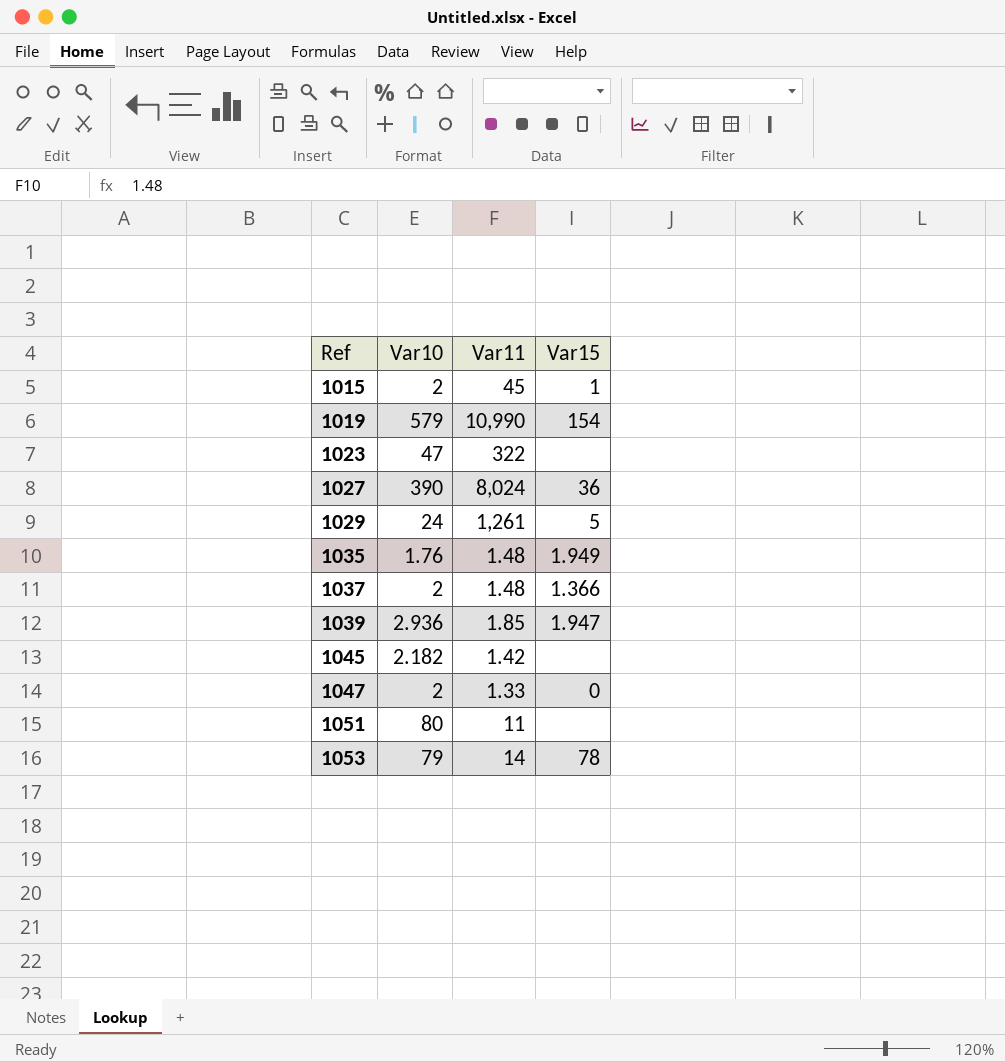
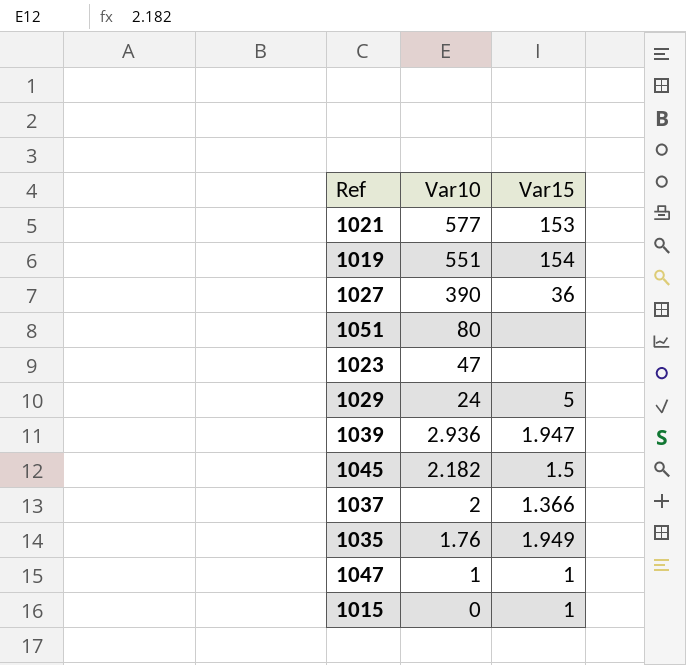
row order: Ref ascending -> Var10 descending
column Var11 | position: 3 -> none
row 1053: 79 | 14 | 78 -> none
row 1021: none -> 577 | 153
1019 | Var10: 579 -> 551
1045 | Var15: none -> 1.5
1047 | Var10: 2 -> 1
1047 | Var15: 0 -> 1
1015 | Var10: 2 -> 0

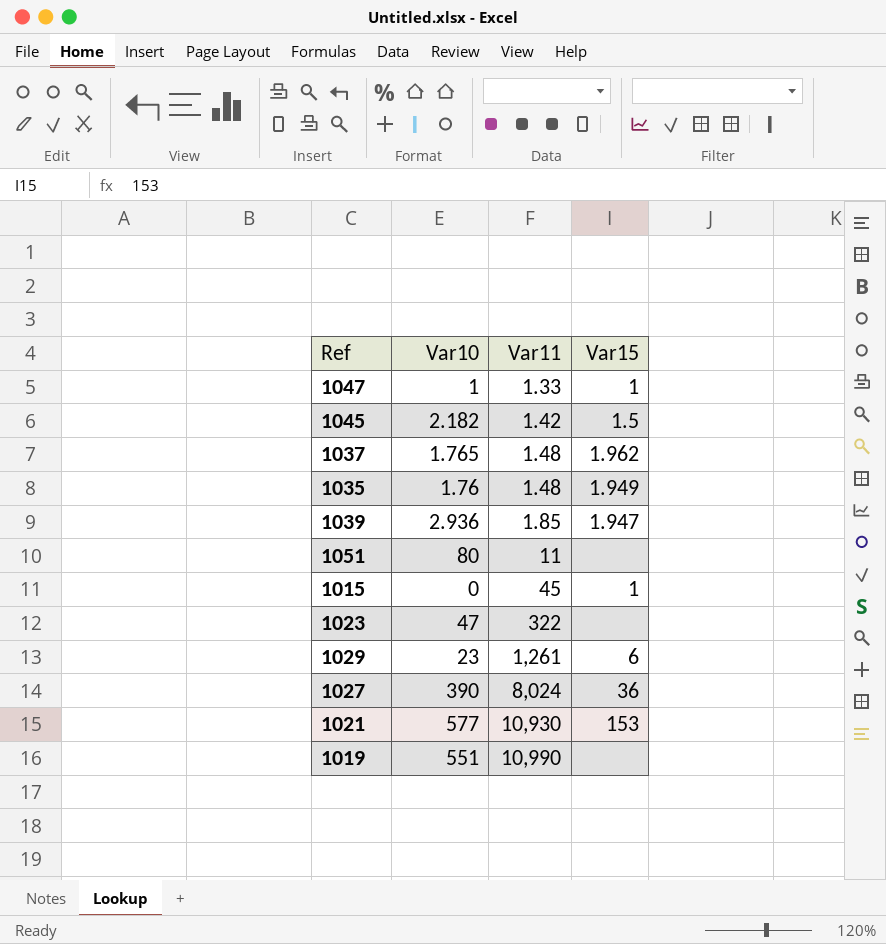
row order: Var10 descending -> Var11 ascending
column Var11 | position: none -> 3
1037 | Var10: 2 -> 1.765
1037 | Var15: 1.366 -> 1.962
1029 | Var10: 24 -> 23
1029 | Var15: 5 -> 6
1019 | Var15: 154 -> none

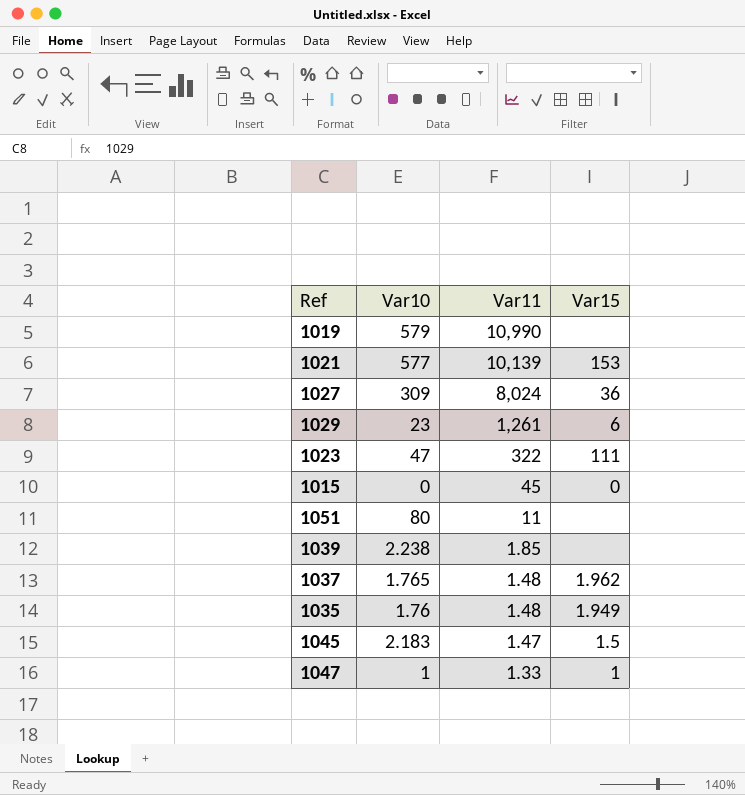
row order: Var11 ascending -> Var11 descending
1019 | Var10: 551 -> 579
1021 | Var11: 10,930 -> 10,139
1027 | Var10: 390 -> 309
1023 | Var15: none -> 111
1015 | Var15: 1 -> 0
1039 | Var10: 2.936 -> 2.238
1039 | Var15: 1.947 -> none
1045 | Var10: 2.182 -> 2.183
1045 | Var11: 1.42 -> 1.47

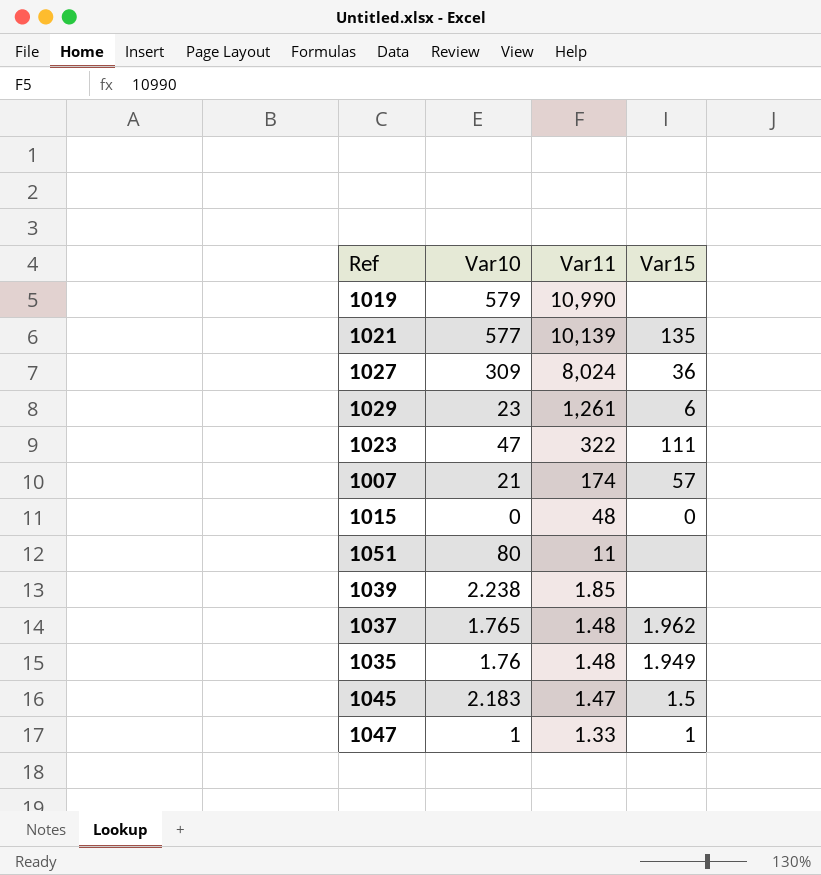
1021 | Var15: 153 -> 135
row 1007: none -> 21 | 174 | 57
1015 | Var11: 45 -> 48

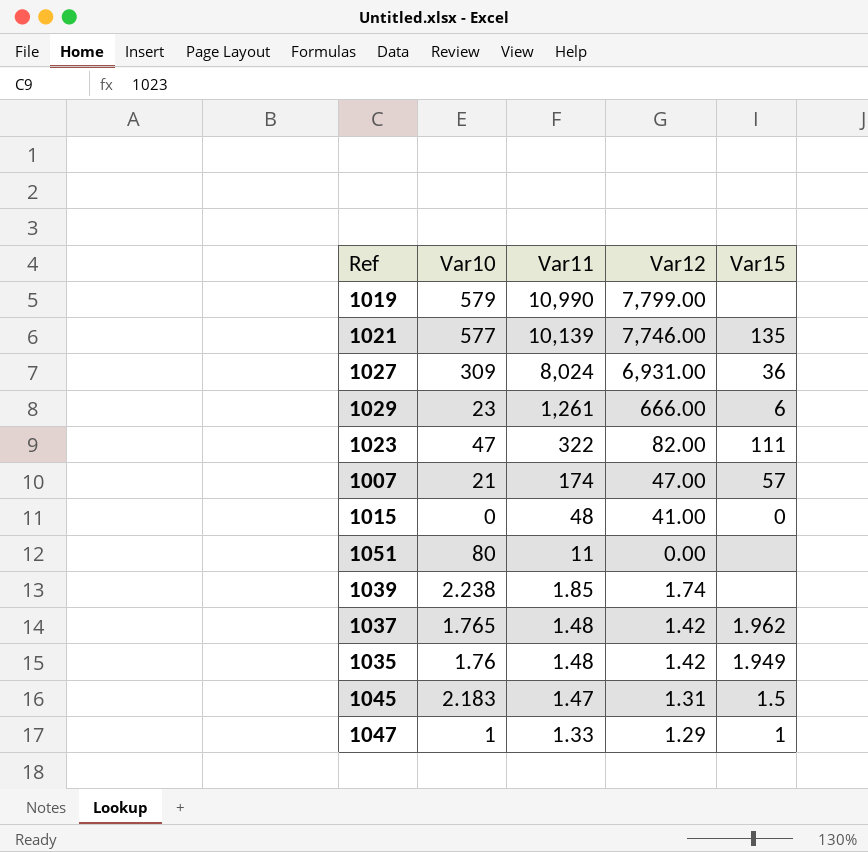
column Var12 | position: none -> 4

